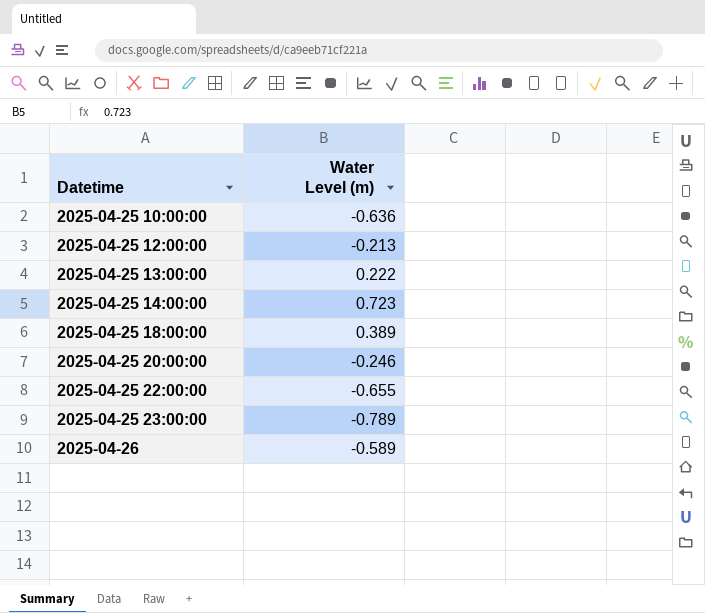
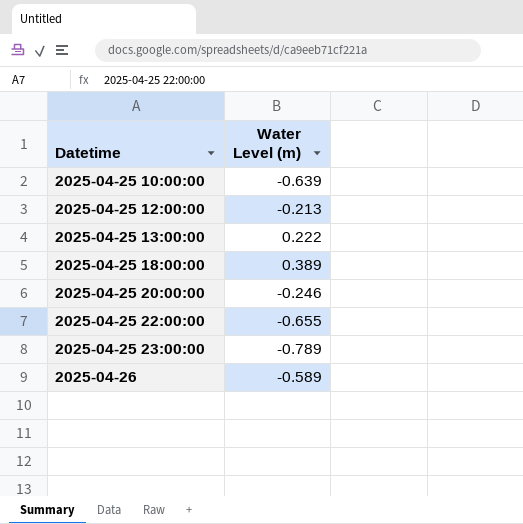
row 2025-04-25 14:00:00: 0.723 -> none
2025-04-25 10:00:00 | Water Level (m): -0.636 -> -0.639

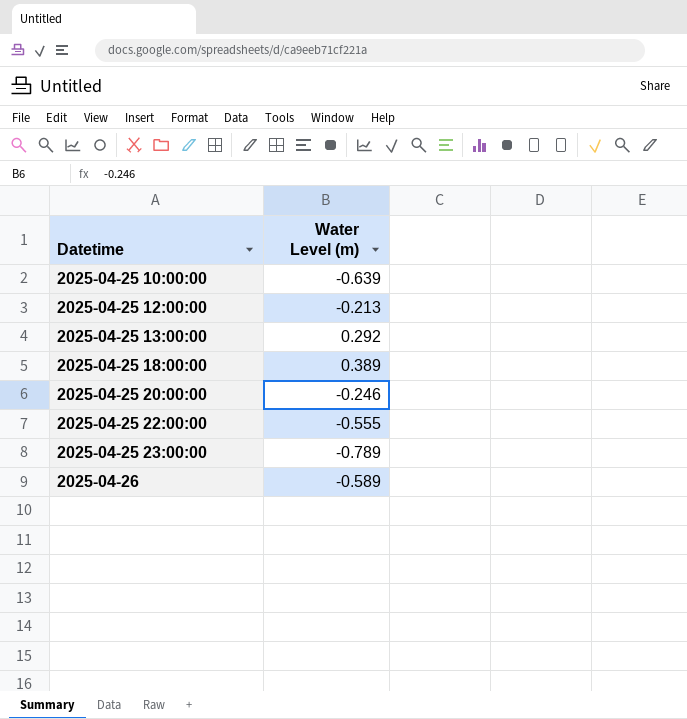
2025-04-25 13:00:00 | Water Level (m): 0.222 -> 0.292
2025-04-25 22:00:00 | Water Level (m): -0.655 -> -0.555

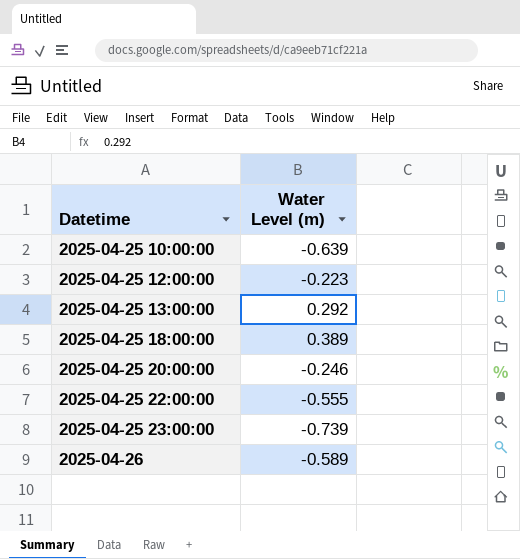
2025-04-25 12:00:00 | Water Level (m): -0.213 -> -0.223
2025-04-25 23:00:00 | Water Level (m): -0.789 -> -0.739

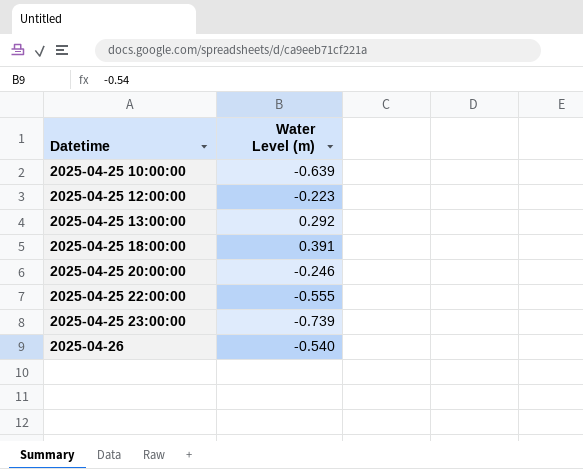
2025-04-25 18:00:00 | Water Level (m): 0.389 -> 0.391
2025-04-26 | Water Level (m): -0.589 -> -0.540

